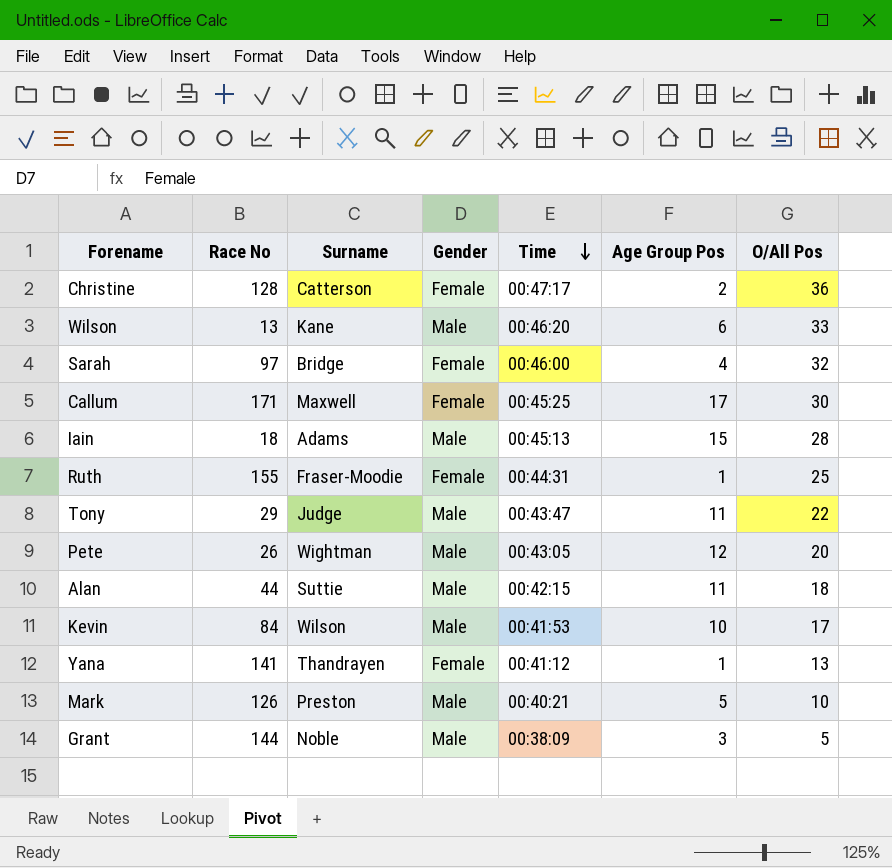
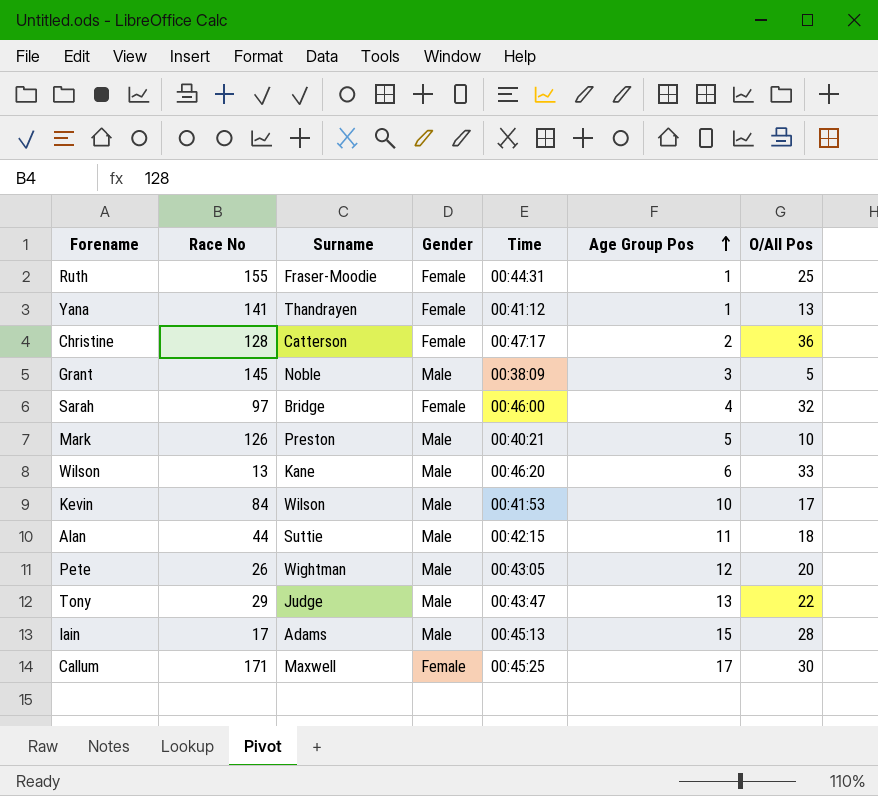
row order: Time descending -> Age Group Pos ascending
Grant | Race No: 144 -> 145
Tony | Age Group Pos: 11 -> 13
Iain | Race No: 18 -> 17

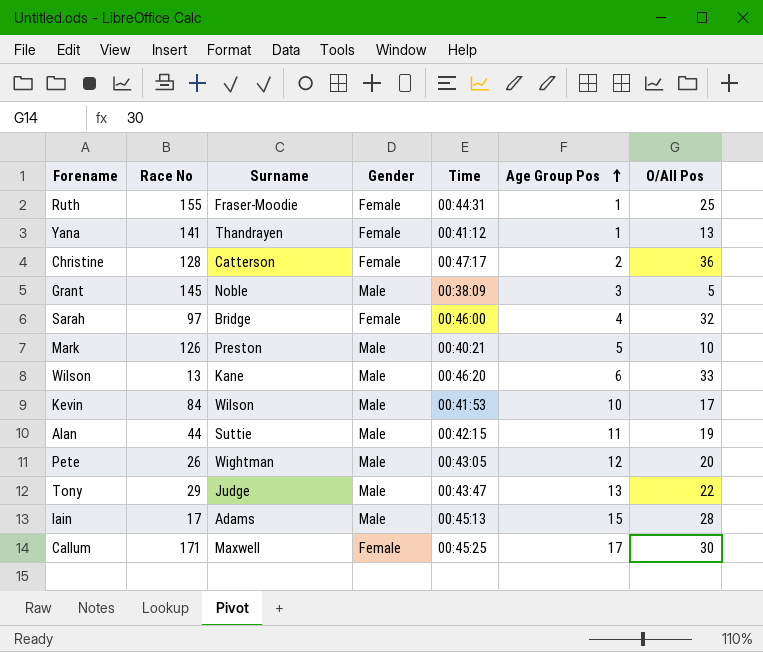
Alan | O/All Pos: 18 -> 19

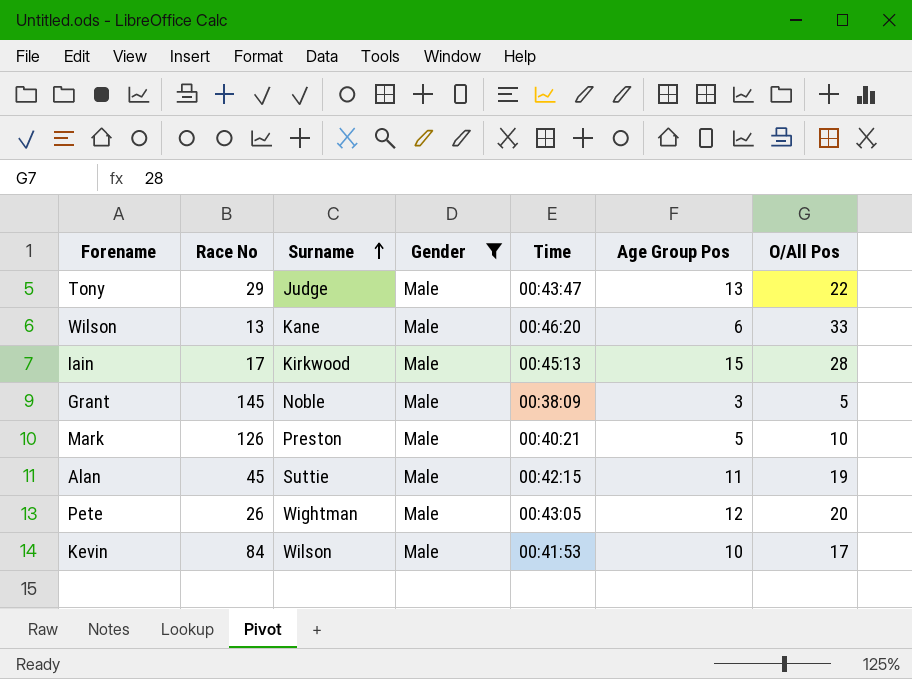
filter: none -> Gender = Male
row order: Age Group Pos ascending -> Surname ascending
Iain | Surname: Adams -> Kirkwood
Alan | Race No: 44 -> 45

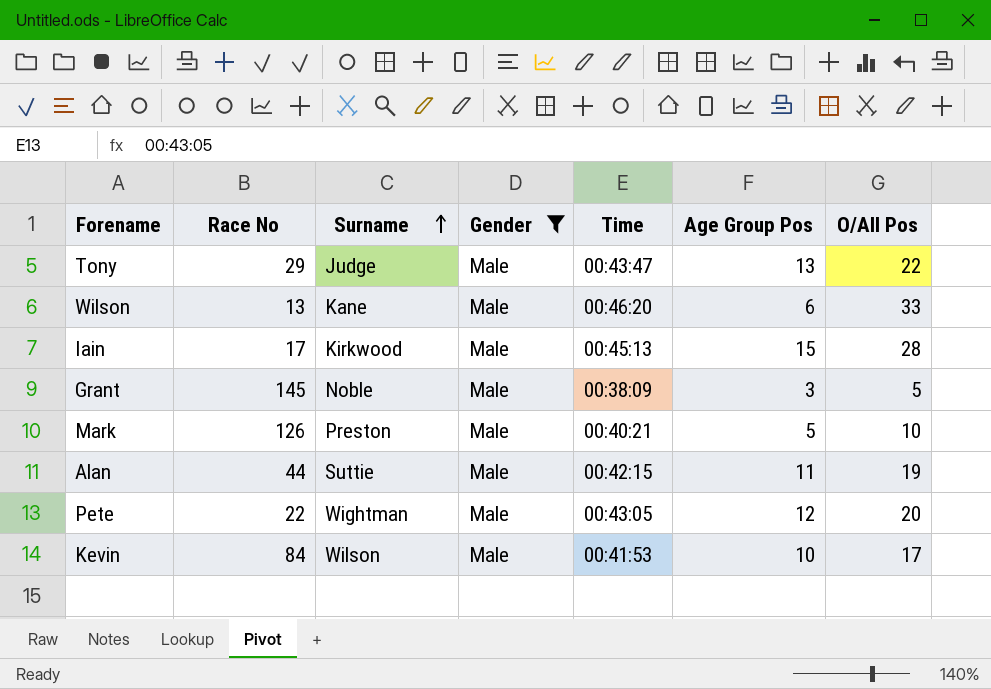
Alan | Race No: 45 -> 44
Pete | Race No: 26 -> 22

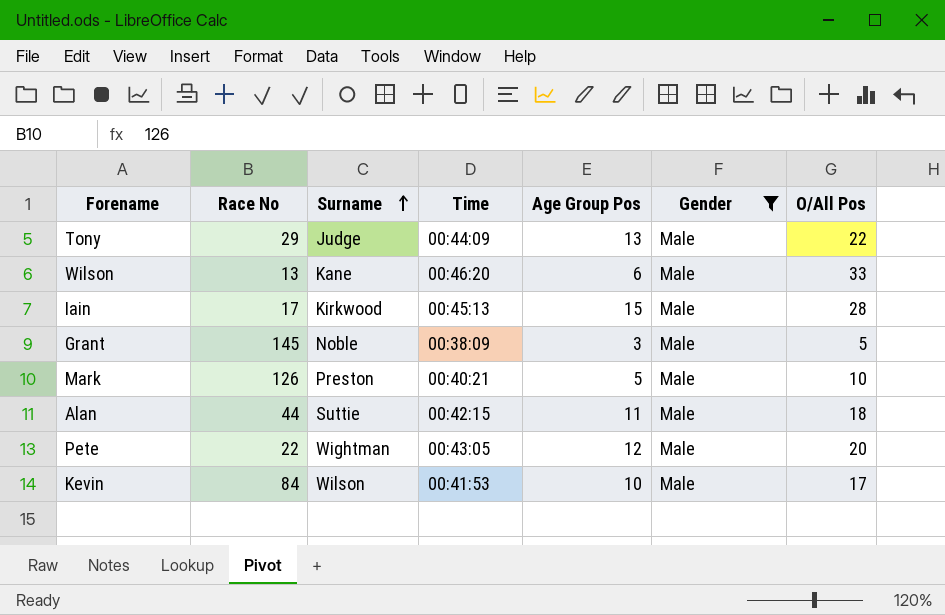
column Gender | position: 4 -> 6
Tony | Time: 00:43:47 -> 00:44:09
Alan | O/All Pos: 19 -> 18

